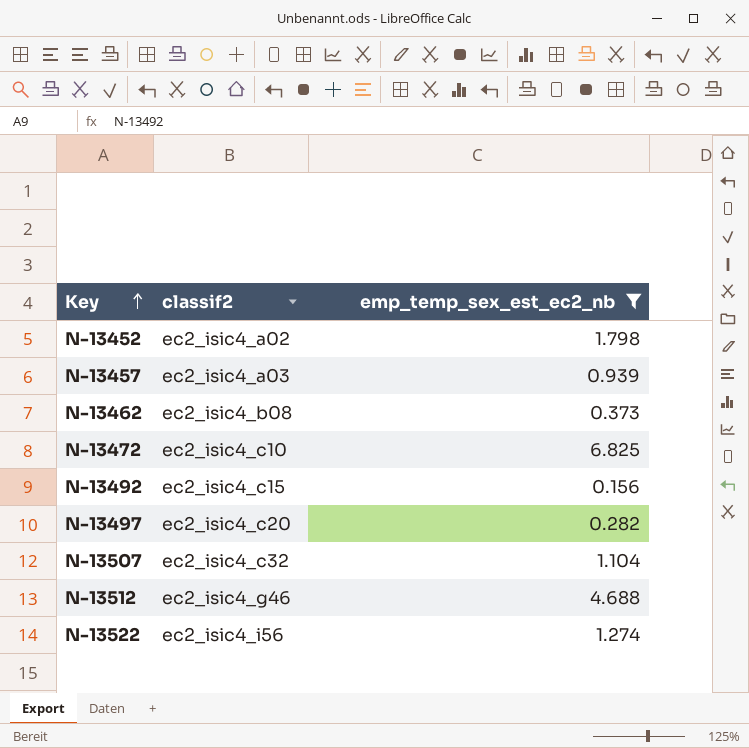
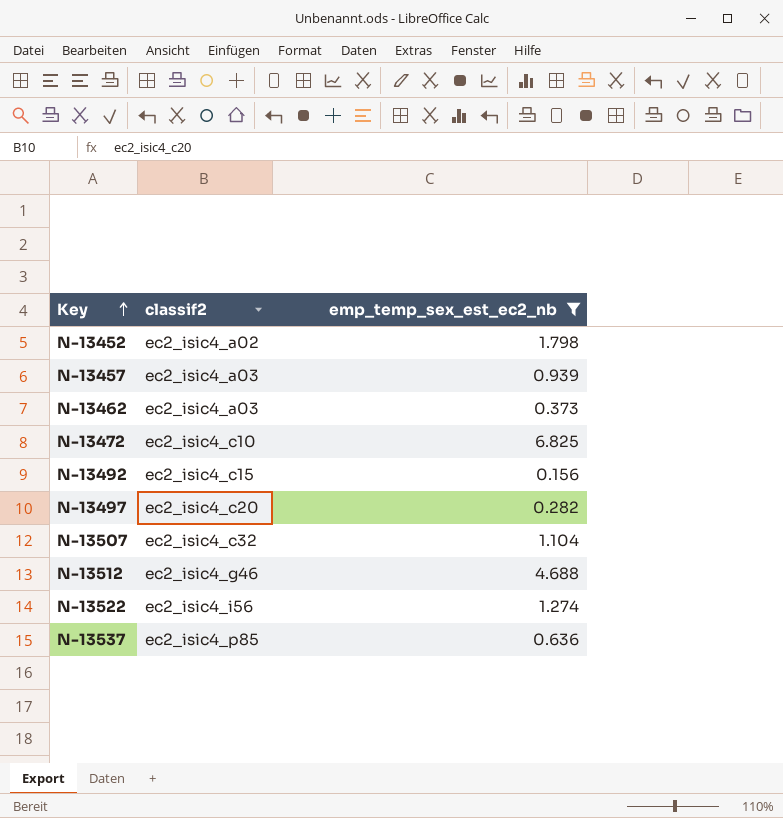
N-13462 | classif2: ec2_isic4_b08 -> ec2_isic4_a03
row N-13537: none -> ec2_isic4_p85 | 0.636

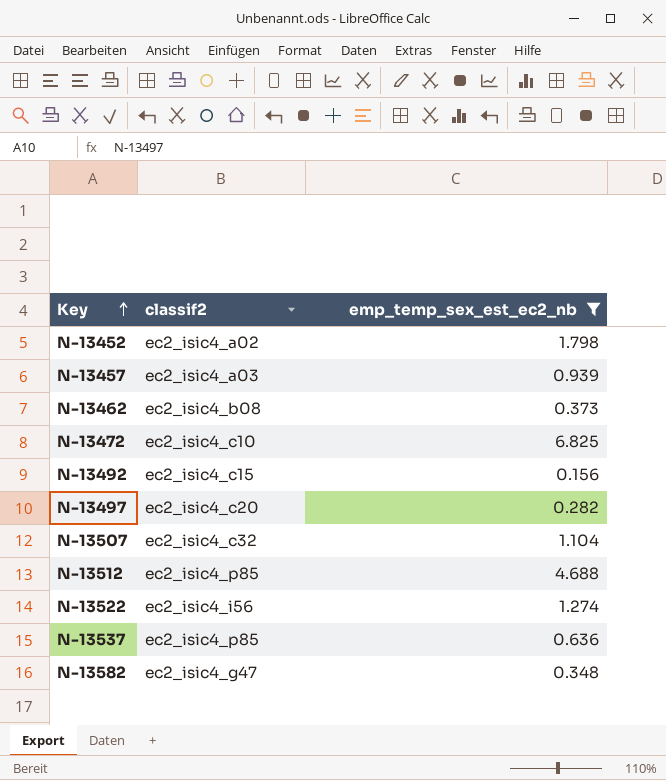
N-13462 | classif2: ec2_isic4_a03 -> ec2_isic4_b08
N-13512 | classif2: ec2_isic4_g46 -> ec2_isic4_p85
row N-13582: none -> ec2_isic4_g47 | 0.348

